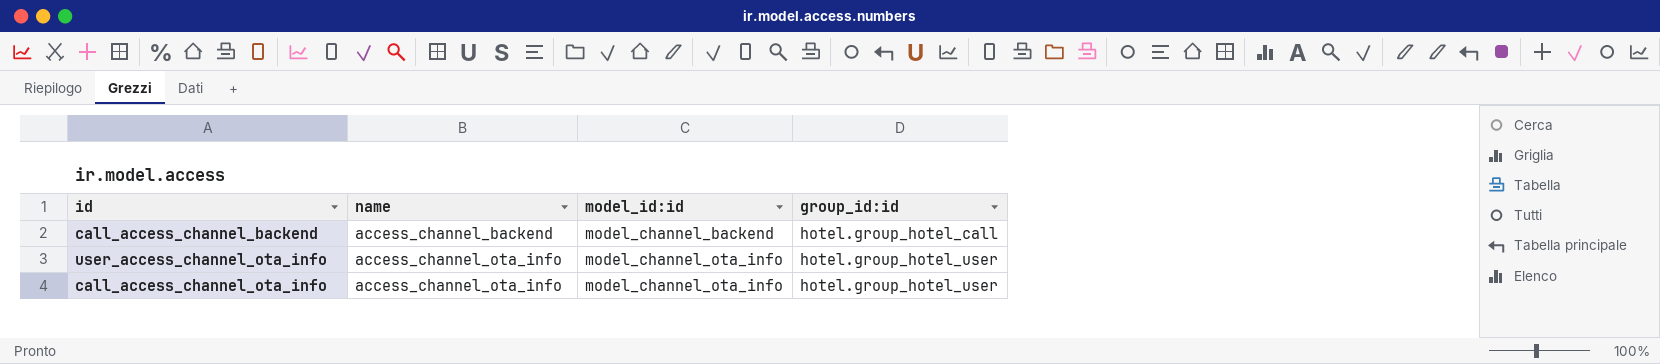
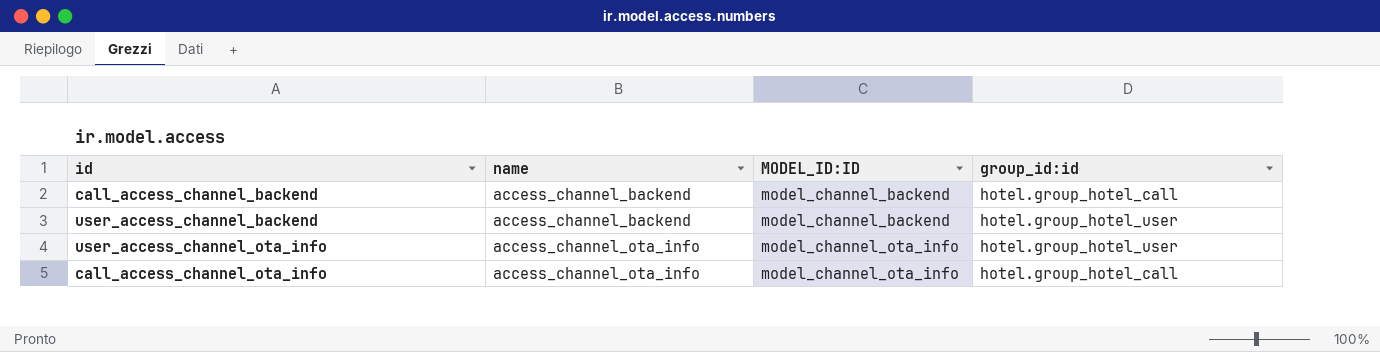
column name: model_id:id -> MODEL_ID:ID
row user_access_channel_backend: none -> access_channel_backend | model_channel_backend | hotel.group_hotel_user
call_access_channel_ota_info | group_id:id: hotel.group_hotel_user -> hotel.group_hotel_call

